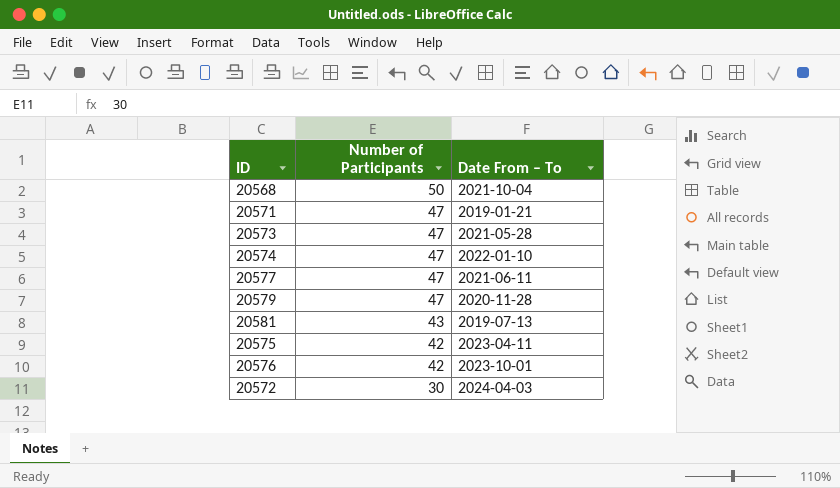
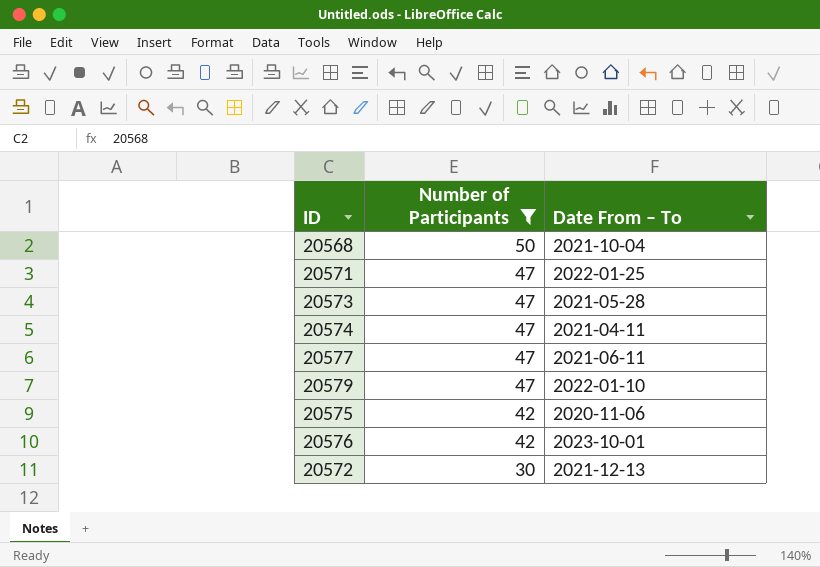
filter: none -> Number of Participants != 43
20571 | Date From – To: 2019-01-21 -> 2022-01-25
20574 | Date From – To: 2022-01-10 -> 2021-04-11
20579 | Date From – To: 2020-11-28 -> 2022-01-10
20575 | Date From – To: 2023-04-11 -> 2020-11-06
20572 | Date From – To: 2024-04-03 -> 2021-12-13

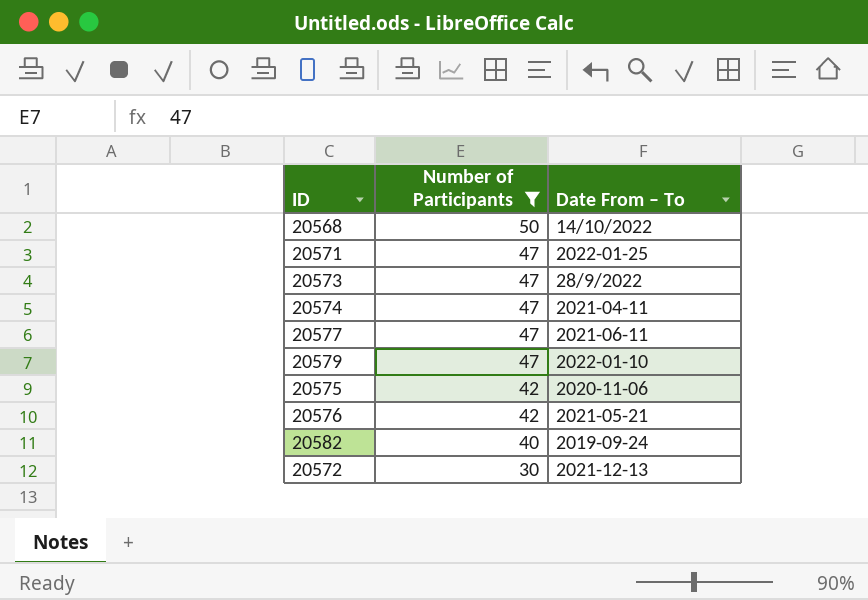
20568 | Date From – To: 2021-10-04 -> 14/10/2022
20573 | Date From – To: 2021-05-28 -> 28/9/2022
20576 | Date From – To: 2023-10-01 -> 2021-05-21
row 20582: none -> 40 | 2019-09-24

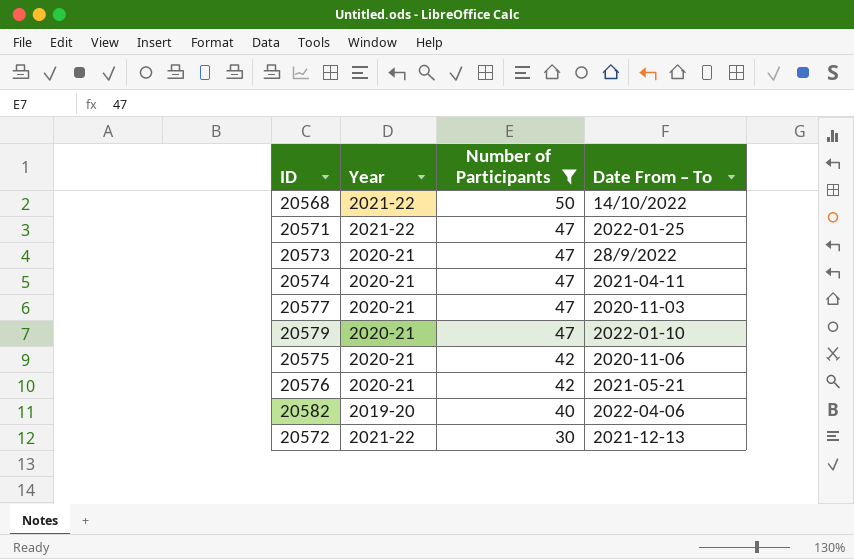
column Year | position: none -> 2
20577 | Date From – To: 2021-06-11 -> 2020-11-03
20582 | Date From – To: 2019-09-24 -> 2022-04-06

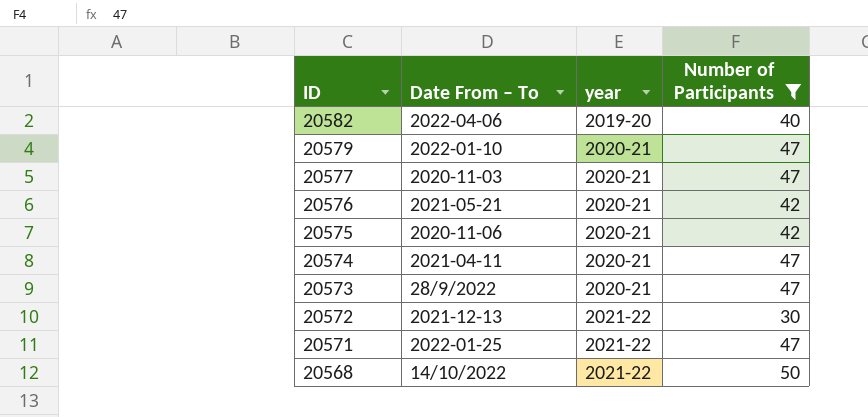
row order: Number of Participants descending -> ID descending
column Date From – To | position: 4 -> 2
column name: Year -> year

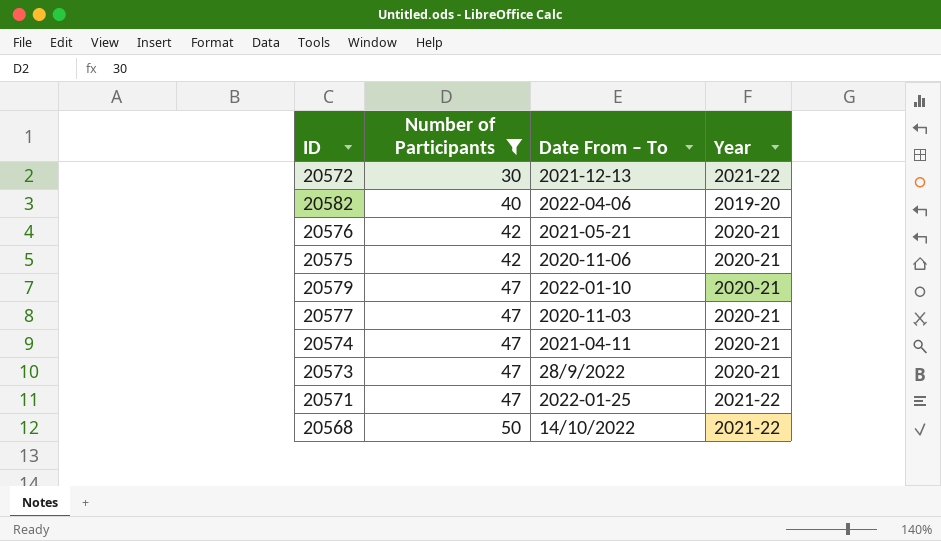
row order: ID descending -> Number of Participants ascending
column Number of Participants | position: 4 -> 2
column name: year -> Year

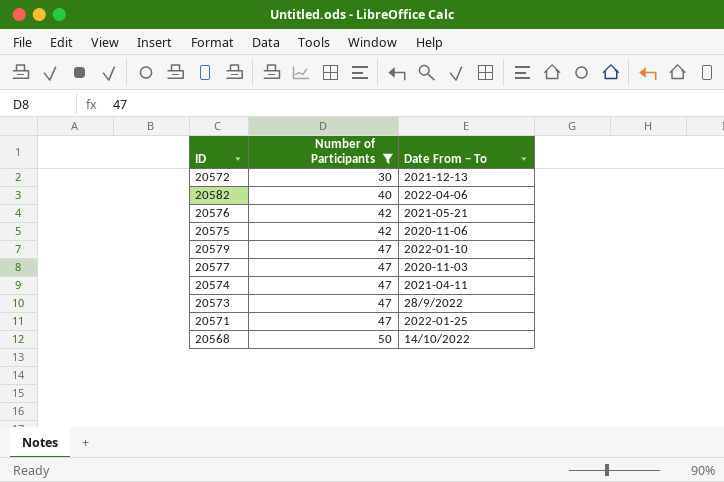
column Year | position: 4 -> none

